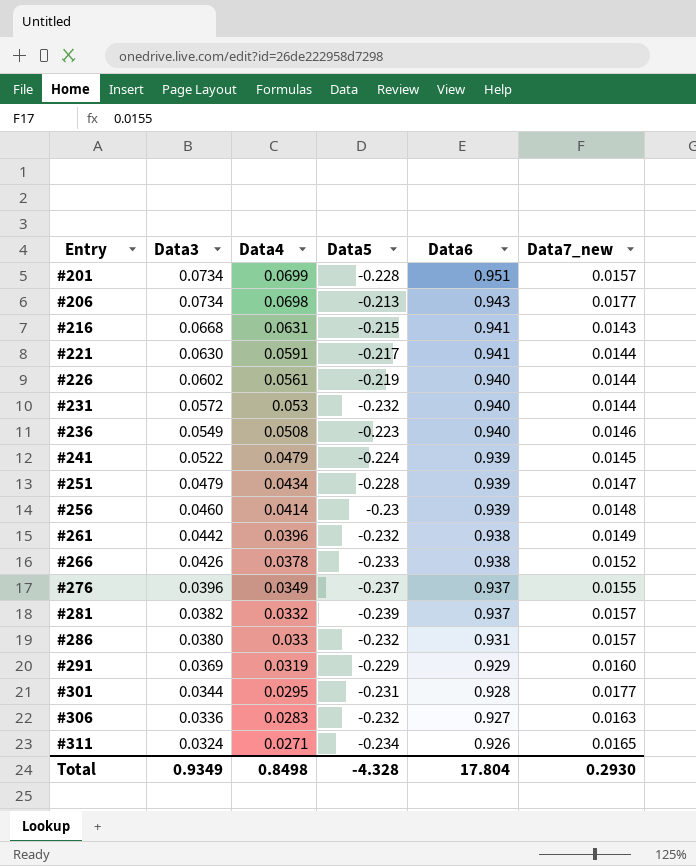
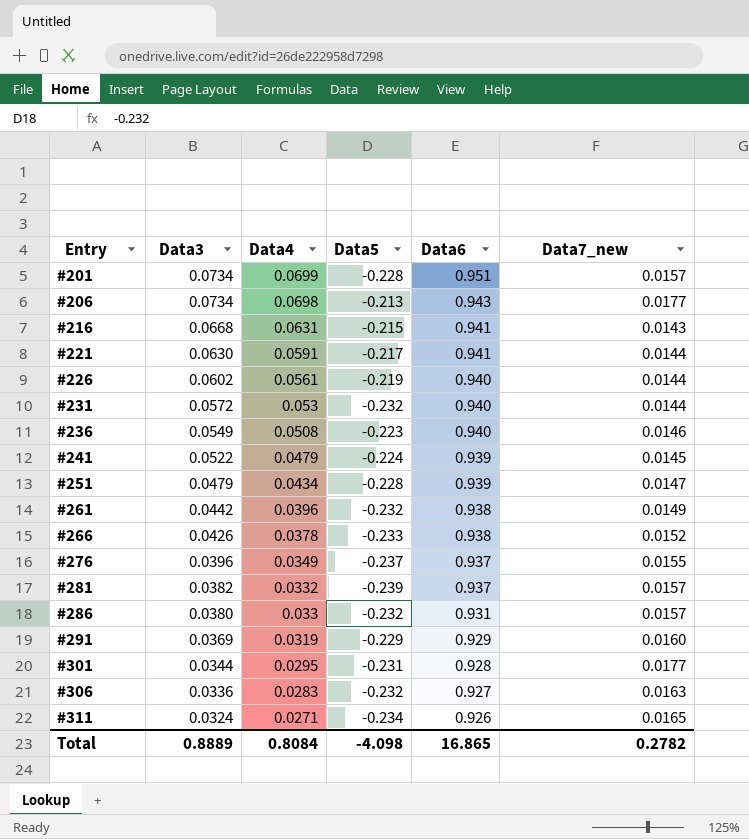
row #256: 0.0460 | 0.0414 | -0.23 | 0.939 | 0.0148 -> none
Total | Data3: 0.9349 -> 0.8889
Total | Data4: 0.8498 -> 0.8084
Total | Data5: -4.328 -> -4.098
Total | Data6: 17.804 -> 16.865
Total | Data7_new: 0.2930 -> 0.2782

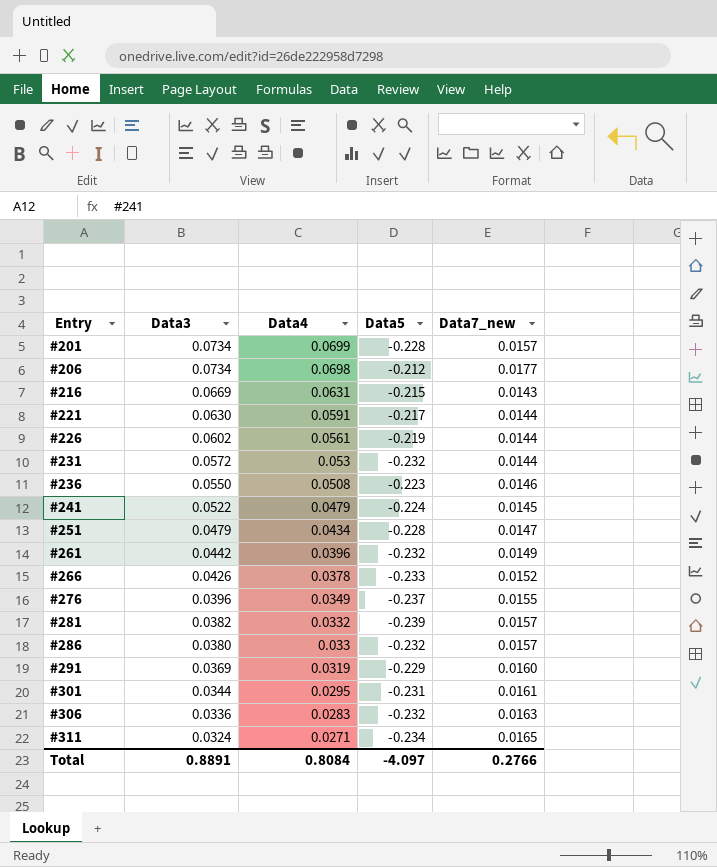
column Data6 | position: 5 -> none
#206 | Data5: -0.213 -> -0.212
#216 | Data3: 0.0668 -> 0.0669
#236 | Data3: 0.0549 -> 0.0550
#301 | Data7_new: 0.0177 -> 0.0161
Total | Data3: 0.8889 -> 0.8891
Total | Data5: -4.098 -> -4.097
Total | Data7_new: 0.2782 -> 0.2766

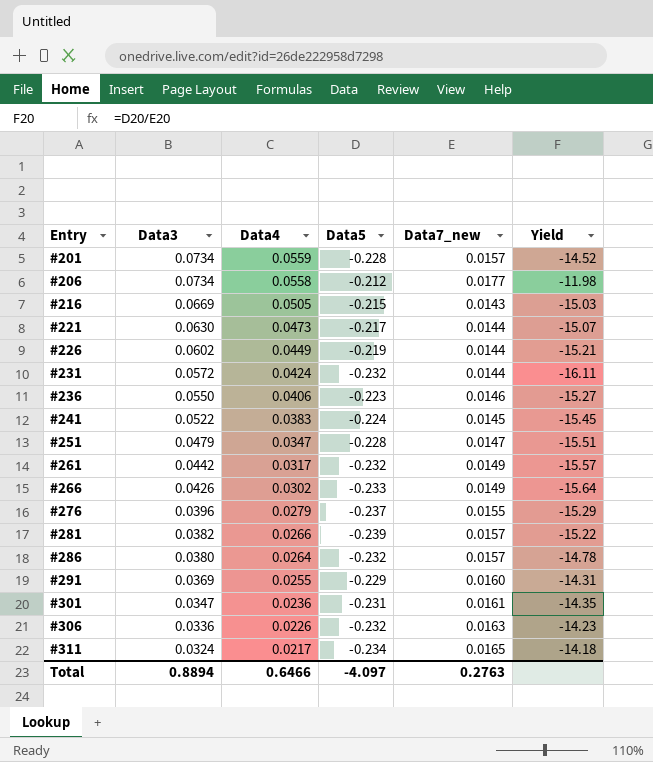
column Yield | formula: none -> [Data5] / [Data7_new]
#201 | Data4: 0.0699 -> 0.0559
#206 | Data4: 0.0698 -> 0.0558
#216 | Data4: 0.0631 -> 0.0505
#221 | Data4: 0.0591 -> 0.0473
#226 | Data4: 0.0561 -> 0.0449
#231 | Data4: 0.053 -> 0.0424
#236 | Data4: 0.0508 -> 0.0406
#241 | Data4: 0.0479 -> 0.0383
#251 | Data4: 0.0434 -> 0.0347
#261 | Data4: 0.0396 -> 0.0317
#266 | Data4: 0.0378 -> 0.0302
#266 | Data7_new: 0.0152 -> 0.0149
#276 | Data4: 0.0349 -> 0.0279
#281 | Data4: 0.0332 -> 0.0266
#286 | Data4: 0.033 -> 0.0264
#291 | Data4: 0.0319 -> 0.0255
#301 | Data3: 0.0344 -> 0.0347
#301 | Data4: 0.0295 -> 0.0236
#306 | Data4: 0.0283 -> 0.0226
#311 | Data4: 0.0271 -> 0.0217
Total | Data3: 0.8891 -> 0.8894
Total | Data4: 0.8084 -> 0.6466
Total | Data7_new: 0.2766 -> 0.2763

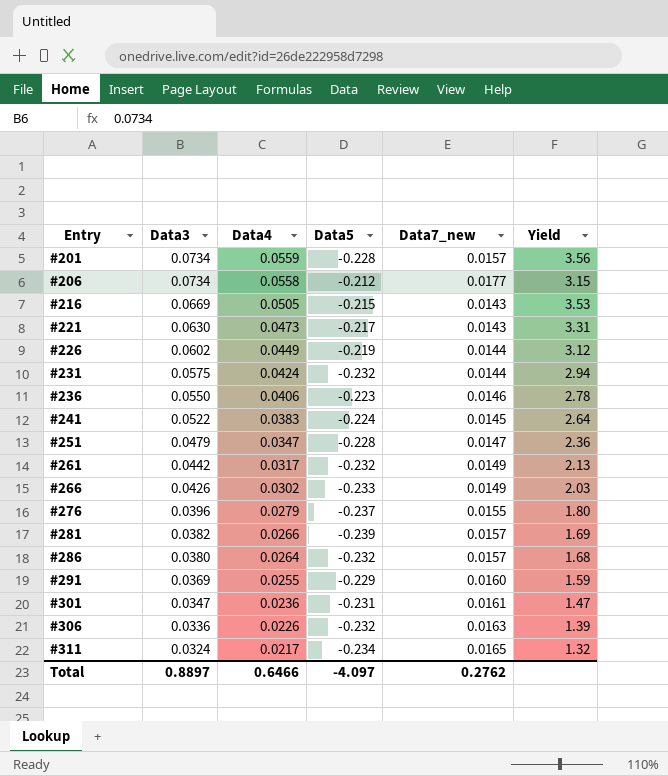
column Yield | formula: [Data5] / [Data7_new] -> [Data4] / [Data7_new]
#221 | Data7_new: 0.0144 -> 0.0143
#231 | Data3: 0.0572 -> 0.0575
Total | Data3: 0.8894 -> 0.8897
Total | Data7_new: 0.2763 -> 0.2762

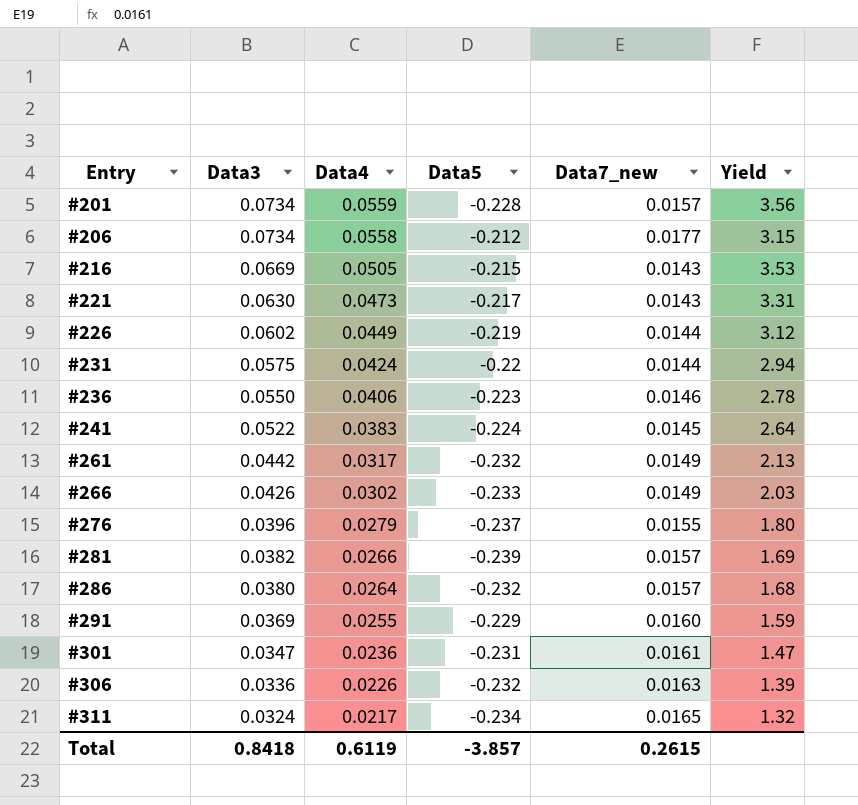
row #251: 0.0479 | 0.0347 | -0.228 | 0.0147 | 2.36 -> none
#231 | Data5: -0.232 -> -0.22
Total | Data3: 0.8897 -> 0.8418
Total | Data4: 0.6466 -> 0.6119
Total | Data5: -4.097 -> -3.857
Total | Data7_new: 0.2762 -> 0.2615

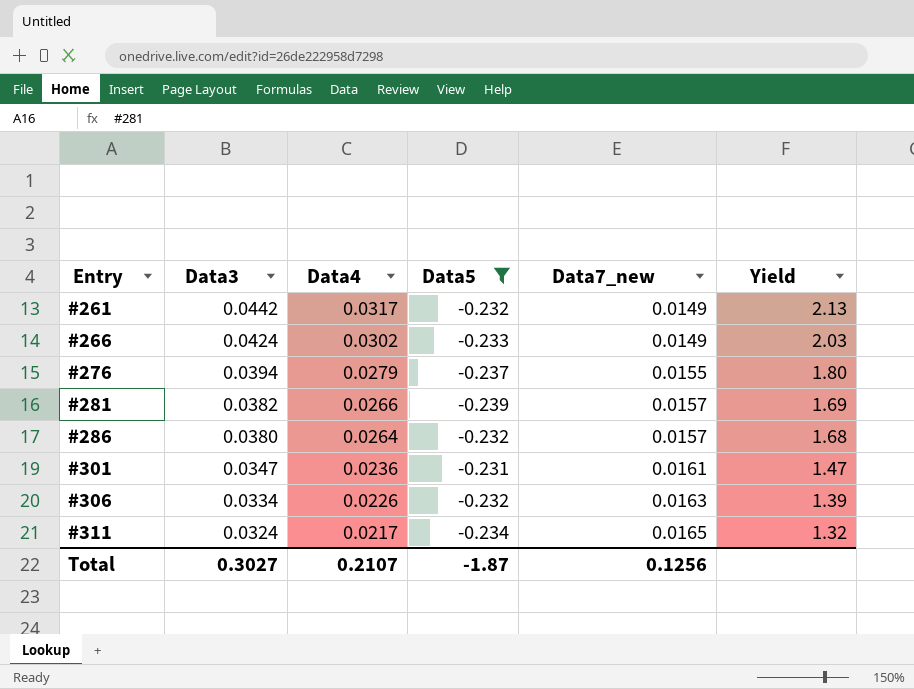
filter: none -> Data5 <= -0.231
#266 | Data3: 0.0426 -> 0.0424
#276 | Data3: 0.0396 -> 0.0394
#306 | Data3: 0.0336 -> 0.0334
Total | Data3: 0.8418 -> 0.3027
Total | Data4: 0.6119 -> 0.2107
Total | Data5: -3.857 -> -1.87
Total | Data7_new: 0.2615 -> 0.1256

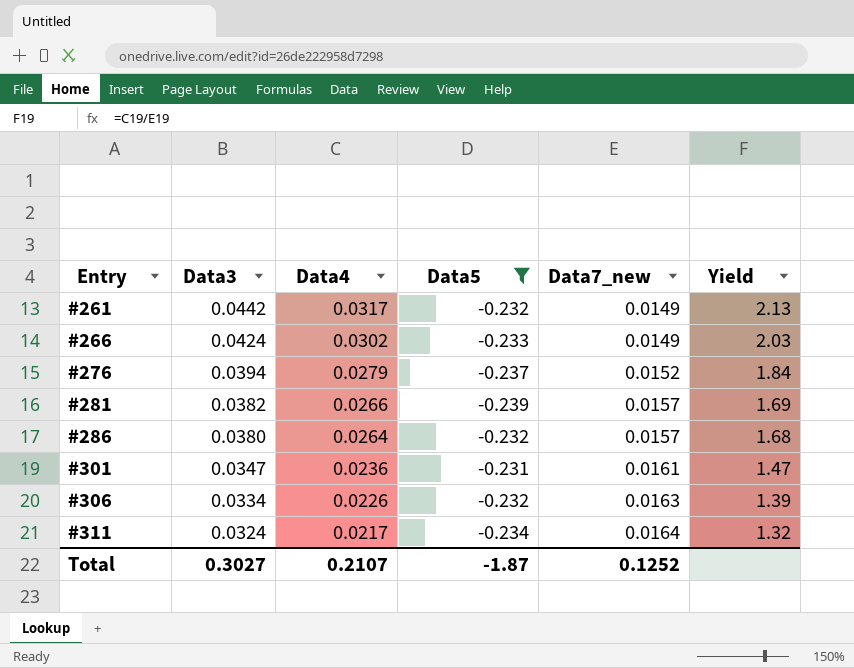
#276 | Data7_new: 0.0155 -> 0.0152
#276 | Yield: 1.80 -> 1.84
#311 | Data7_new: 0.0165 -> 0.0164
Total | Data7_new: 0.1256 -> 0.1252

